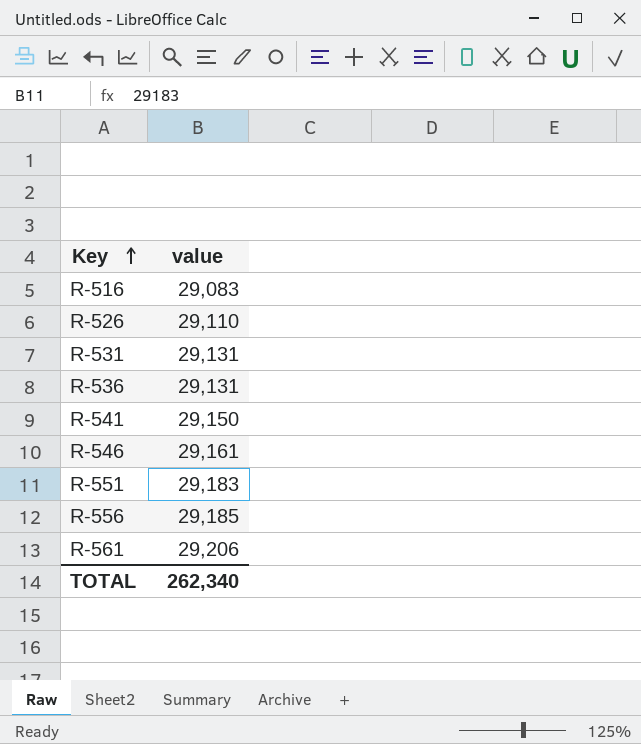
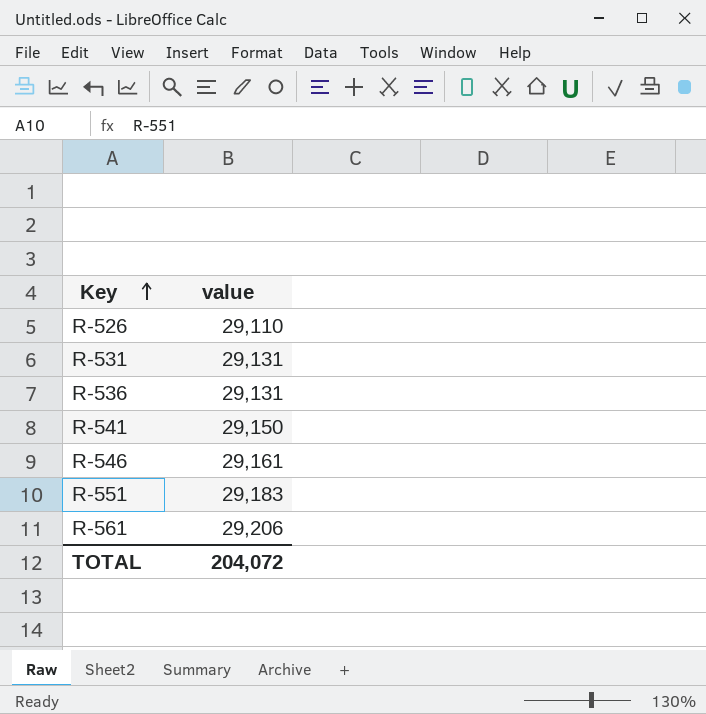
row R-516: 29,083 -> none
row R-556: 29,185 -> none
TOTAL | value: 262,340 -> 204,072

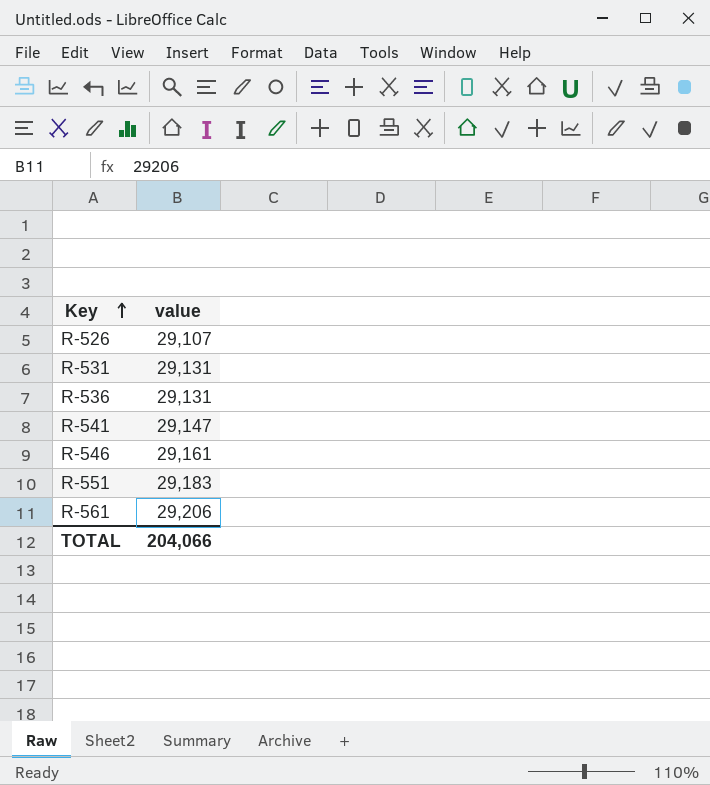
R-526 | value: 29,110 -> 29,107
R-541 | value: 29,150 -> 29,147
TOTAL | value: 204,072 -> 204,066

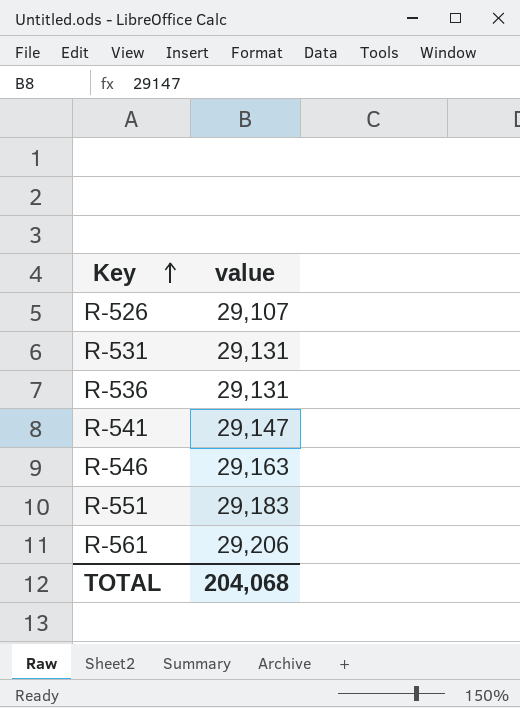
R-546 | value: 29,161 -> 29,163
TOTAL | value: 204,066 -> 204,068

